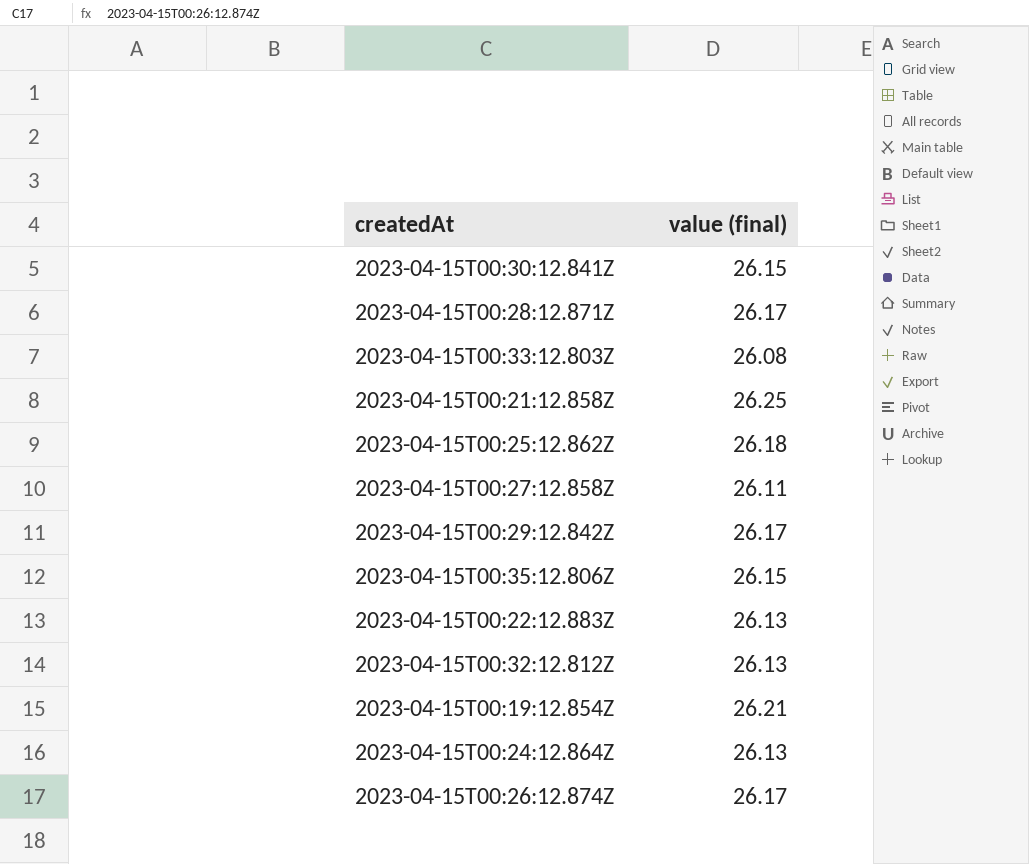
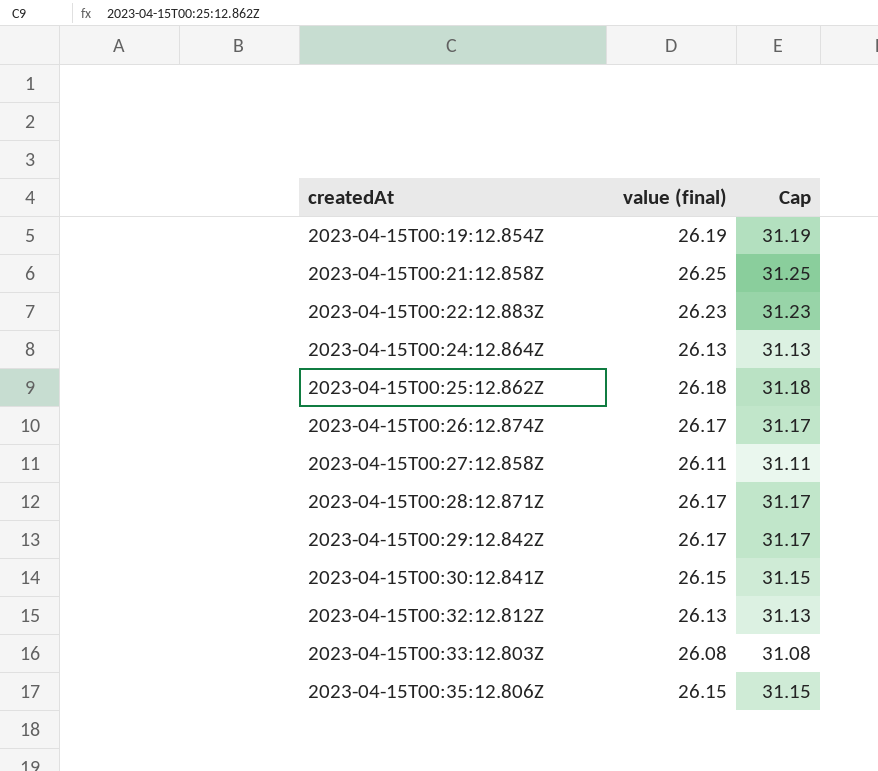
row order: none -> createdAt ascending
column Cap | formula: none -> [value (final)] + 5
2023-04-15T00:19:12.854Z | value (final): 26.21 -> 26.19
2023-04-15T00:22:12.883Z | value (final): 26.13 -> 26.23

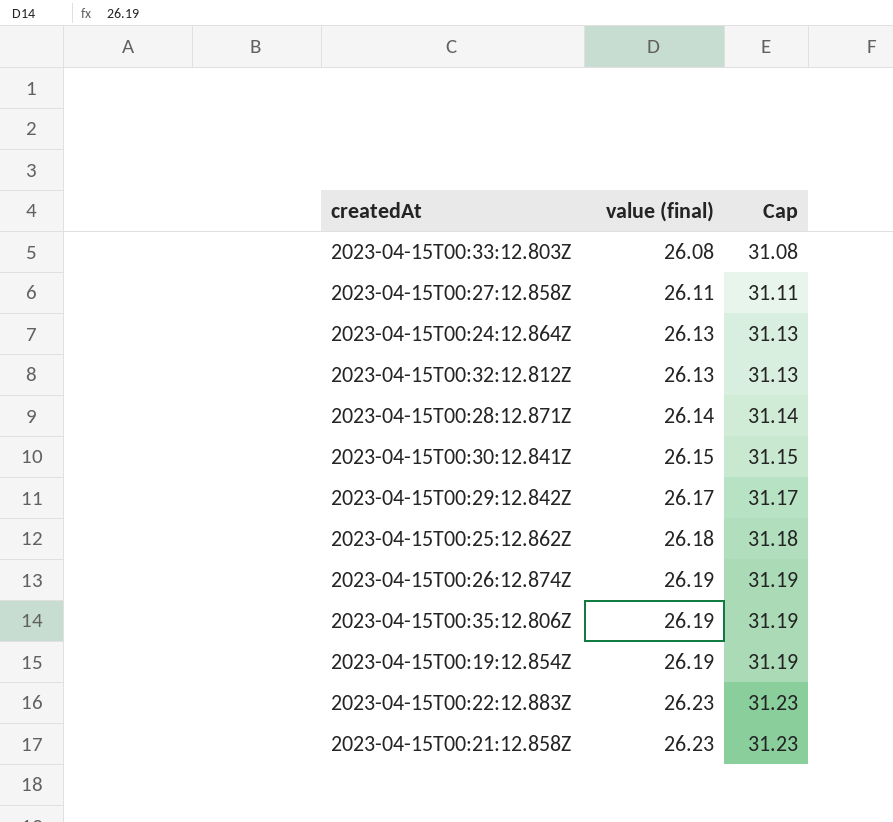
row order: createdAt ascending -> value (final) ascending
2023-04-15T00:28:12.871Z | value (final): 26.17 -> 26.14
2023-04-15T00:28:12.871Z | Cap: 31.17 -> 31.14
2023-04-15T00:26:12.874Z | value (final): 26.17 -> 26.19
2023-04-15T00:26:12.874Z | Cap: 31.17 -> 31.19
2023-04-15T00:35:12.806Z | value (final): 26.15 -> 26.19
2023-04-15T00:35:12.806Z | Cap: 31.15 -> 31.19
2023-04-15T00:21:12.858Z | value (final): 26.25 -> 26.23
2023-04-15T00:21:12.858Z | Cap: 31.25 -> 31.23

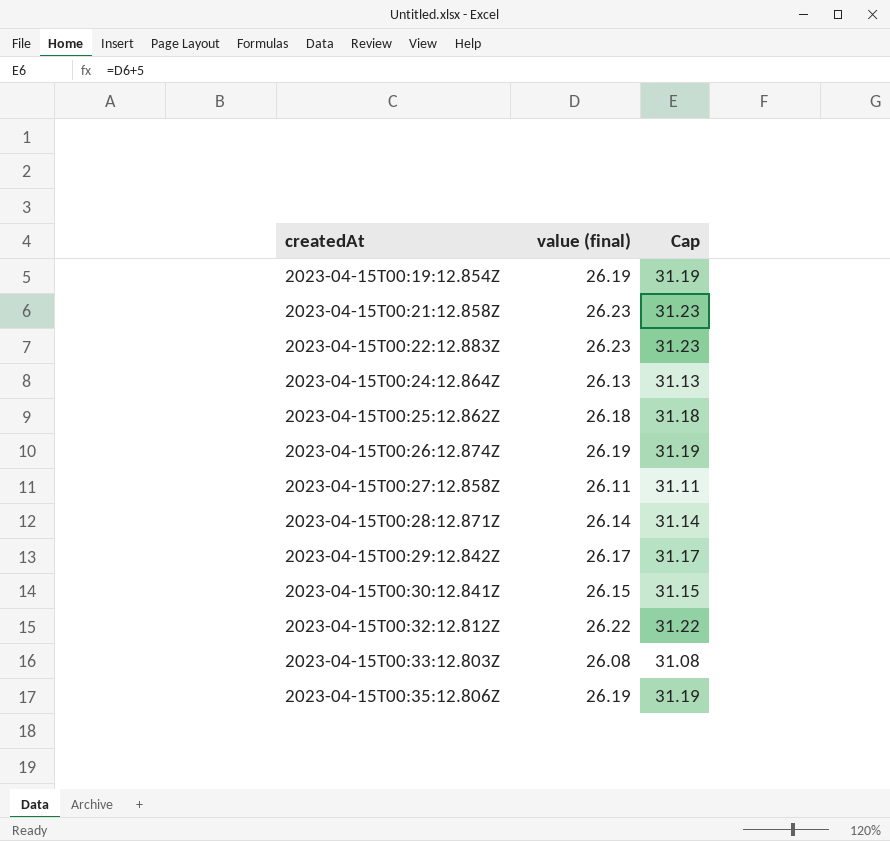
row order: value (final) ascending -> createdAt ascending
2023-04-15T00:32:12.812Z | value (final): 26.13 -> 26.22
2023-04-15T00:32:12.812Z | Cap: 31.13 -> 31.22

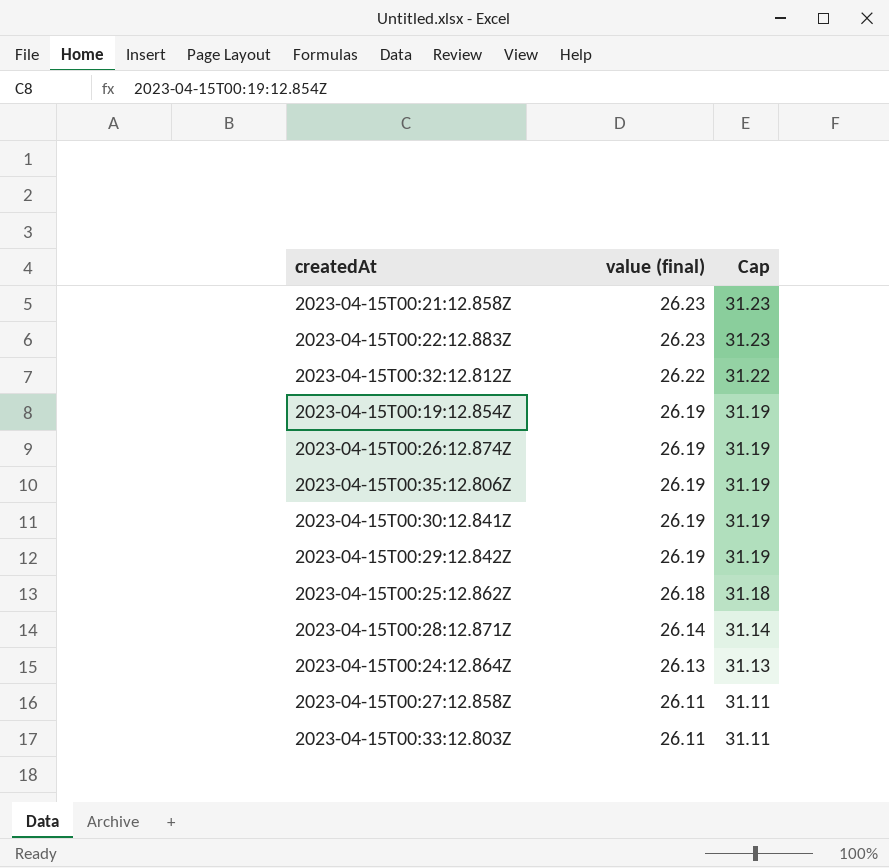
row order: createdAt ascending -> value (final) descending
2023-04-15T00:30:12.841Z | value (final): 26.15 -> 26.19
2023-04-15T00:30:12.841Z | Cap: 31.15 -> 31.19
2023-04-15T00:29:12.842Z | value (final): 26.17 -> 26.19
2023-04-15T00:29:12.842Z | Cap: 31.17 -> 31.19
2023-04-15T00:33:12.803Z | value (final): 26.08 -> 26.11
2023-04-15T00:33:12.803Z | Cap: 31.08 -> 31.11

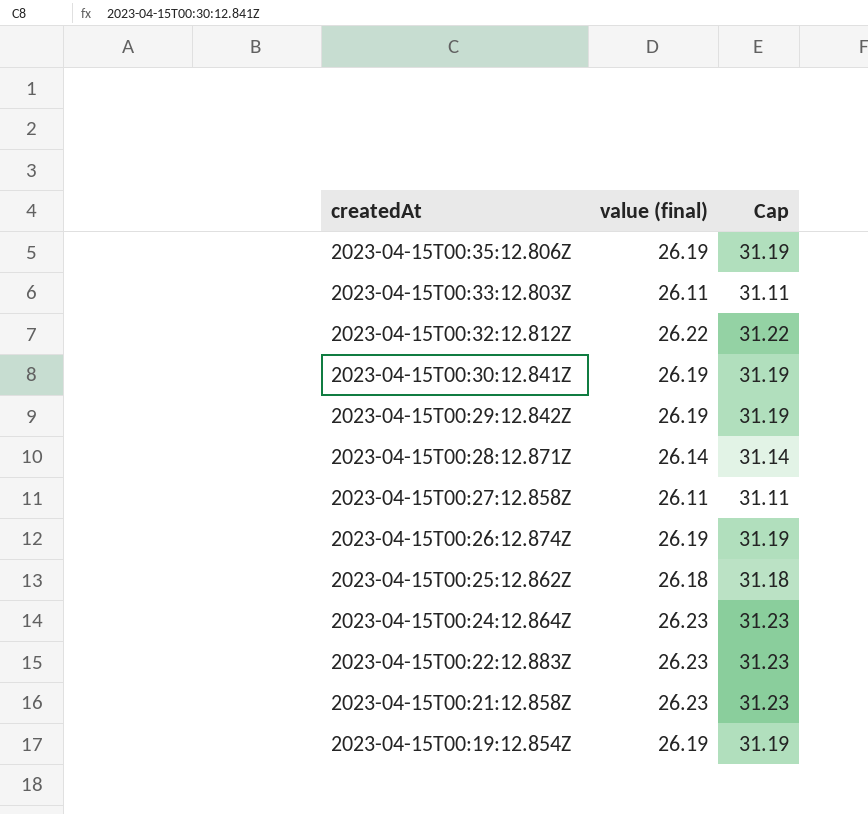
row order: value (final) descending -> createdAt descending
2023-04-15T00:24:12.864Z | value (final): 26.13 -> 26.23
2023-04-15T00:24:12.864Z | Cap: 31.13 -> 31.23

